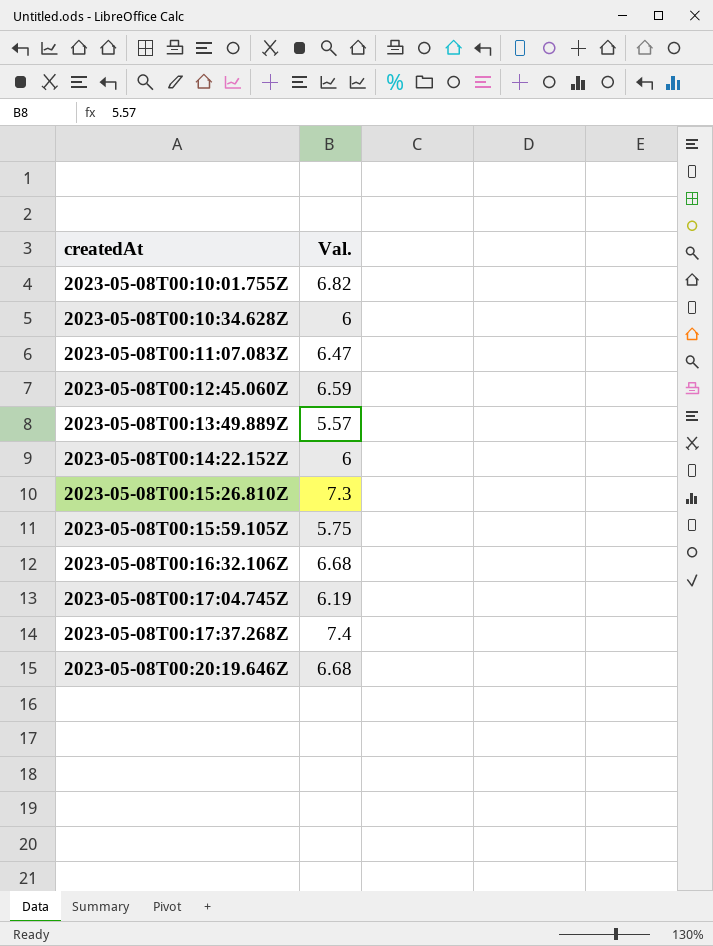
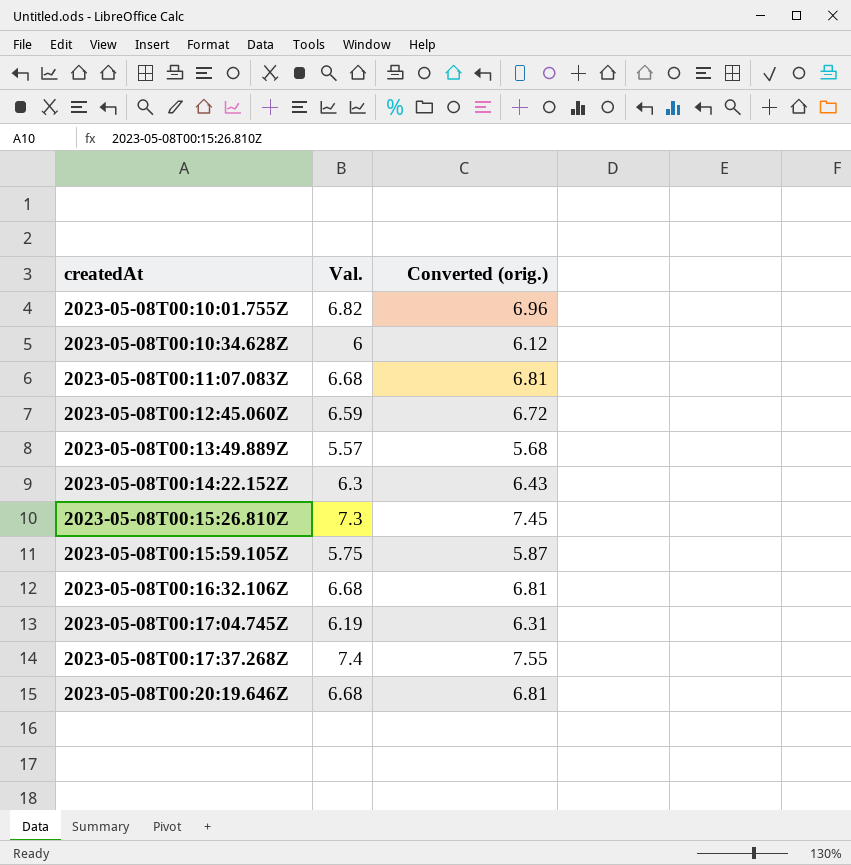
column Converted (orig.) | formula: none -> [Val.] * 1.02
2023-05-08T00:11:07.083Z | Val.: 6.47 -> 6.68
2023-05-08T00:14:22.152Z | Val.: 6 -> 6.3

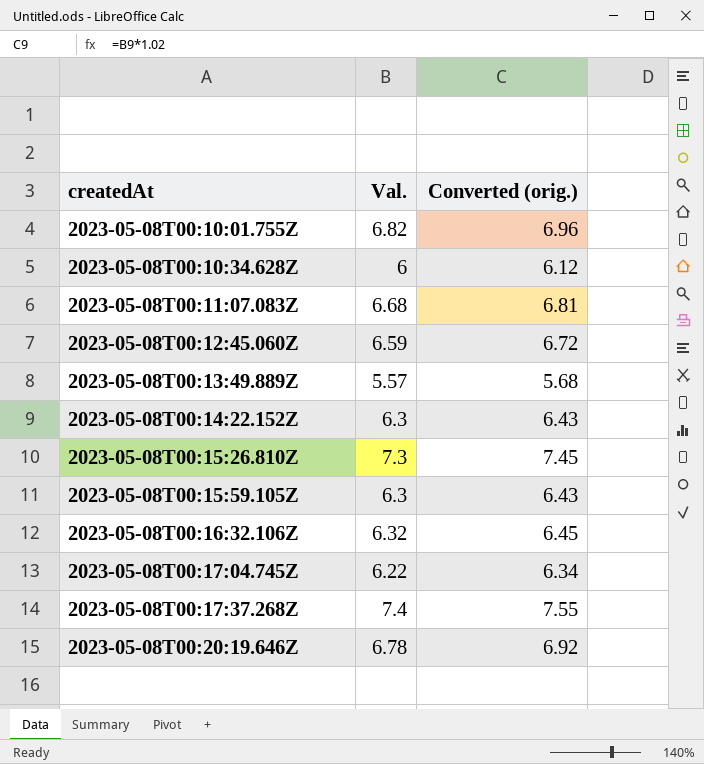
2023-05-08T00:15:59.105Z | Val.: 5.75 -> 6.3
2023-05-08T00:15:59.105Z | Converted (orig.): 5.87 -> 6.43
2023-05-08T00:16:32.106Z | Val.: 6.68 -> 6.32
2023-05-08T00:16:32.106Z | Converted (orig.): 6.81 -> 6.45
2023-05-08T00:17:04.745Z | Val.: 6.19 -> 6.22
2023-05-08T00:17:04.745Z | Converted (orig.): 6.31 -> 6.34
2023-05-08T00:20:19.646Z | Val.: 6.68 -> 6.78
2023-05-08T00:20:19.646Z | Converted (orig.): 6.81 -> 6.92

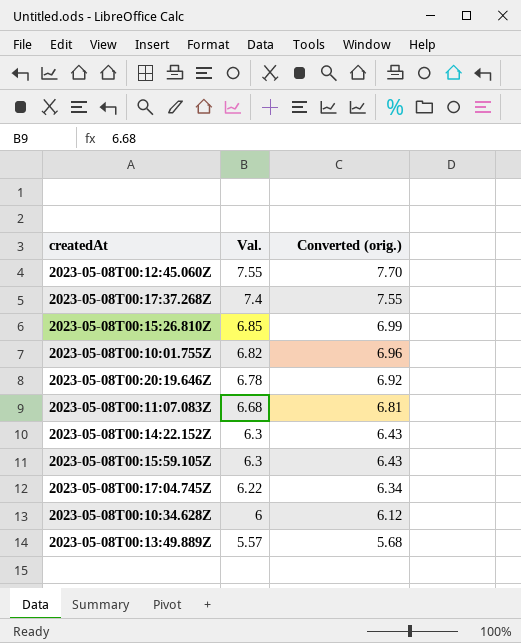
row order: createdAt ascending -> Val. descending
row 2023-05-08T00:16:32.106Z: 6.32 | 6.45 -> none
2023-05-08T00:12:45.060Z | Val.: 6.59 -> 7.55
2023-05-08T00:12:45.060Z | Converted (orig.): 6.72 -> 7.70
2023-05-08T00:15:26.810Z | Val.: 7.3 -> 6.85
2023-05-08T00:15:26.810Z | Converted (orig.): 7.45 -> 6.99

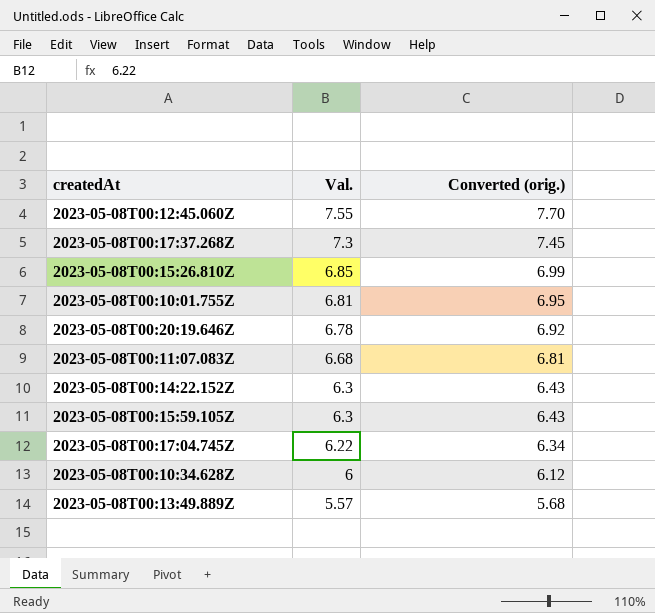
2023-05-08T00:17:37.268Z | Val.: 7.4 -> 7.3
2023-05-08T00:17:37.268Z | Converted (orig.): 7.55 -> 7.45
2023-05-08T00:10:01.755Z | Val.: 6.82 -> 6.81
2023-05-08T00:10:01.755Z | Converted (orig.): 6.96 -> 6.95

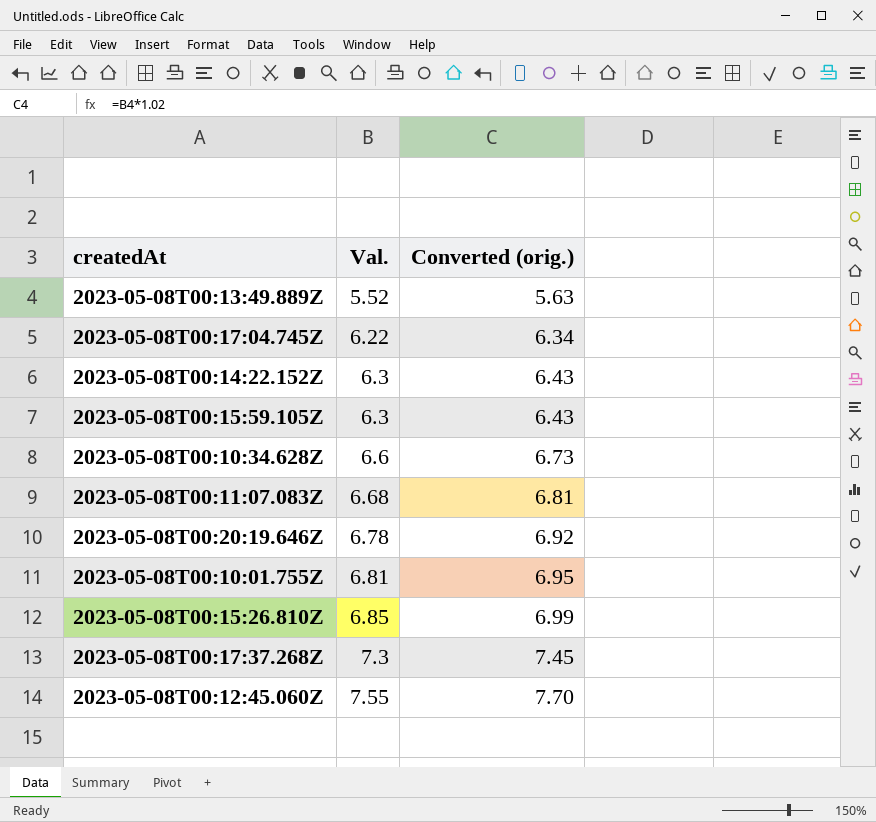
row order: Val. descending -> Val. ascending
2023-05-08T00:13:49.889Z | Val.: 5.57 -> 5.52
2023-05-08T00:13:49.889Z | Converted (orig.): 5.68 -> 5.63
2023-05-08T00:10:34.628Z | Val.: 6 -> 6.6
2023-05-08T00:10:34.628Z | Converted (orig.): 6.12 -> 6.73

